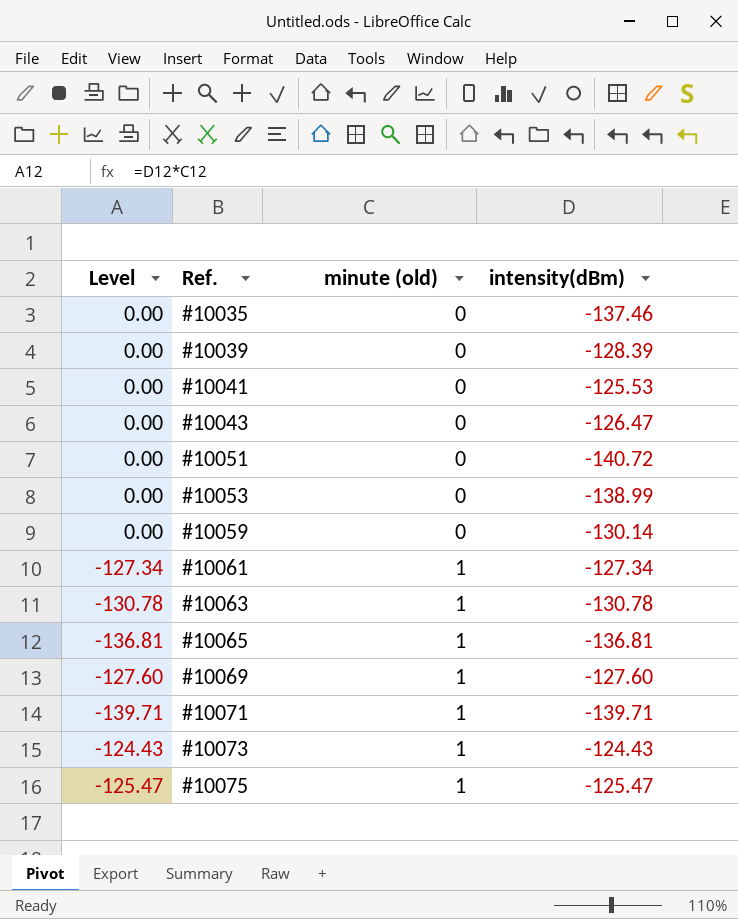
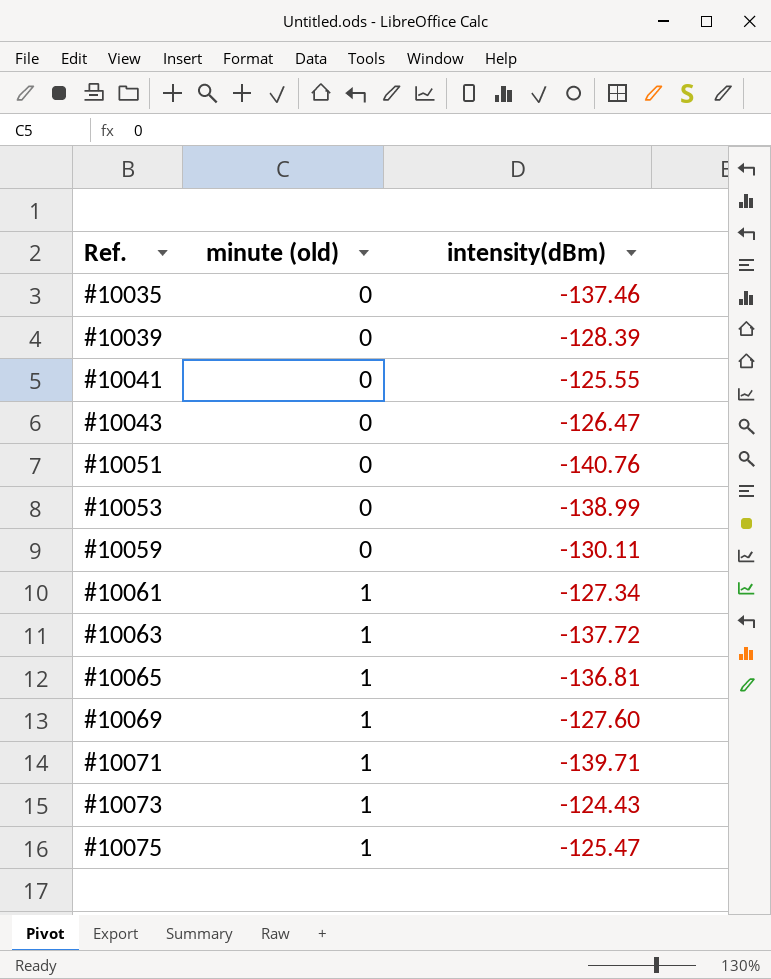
column Level | formula: [minute (old)] * [intensity(dBm)] -> none
#10041 | intensity(dBm): -125.53 -> -125.55
#10051 | intensity(dBm): -140.72 -> -140.76
#10059 | intensity(dBm): -130.14 -> -130.11
#10063 | intensity(dBm): -130.78 -> -137.72

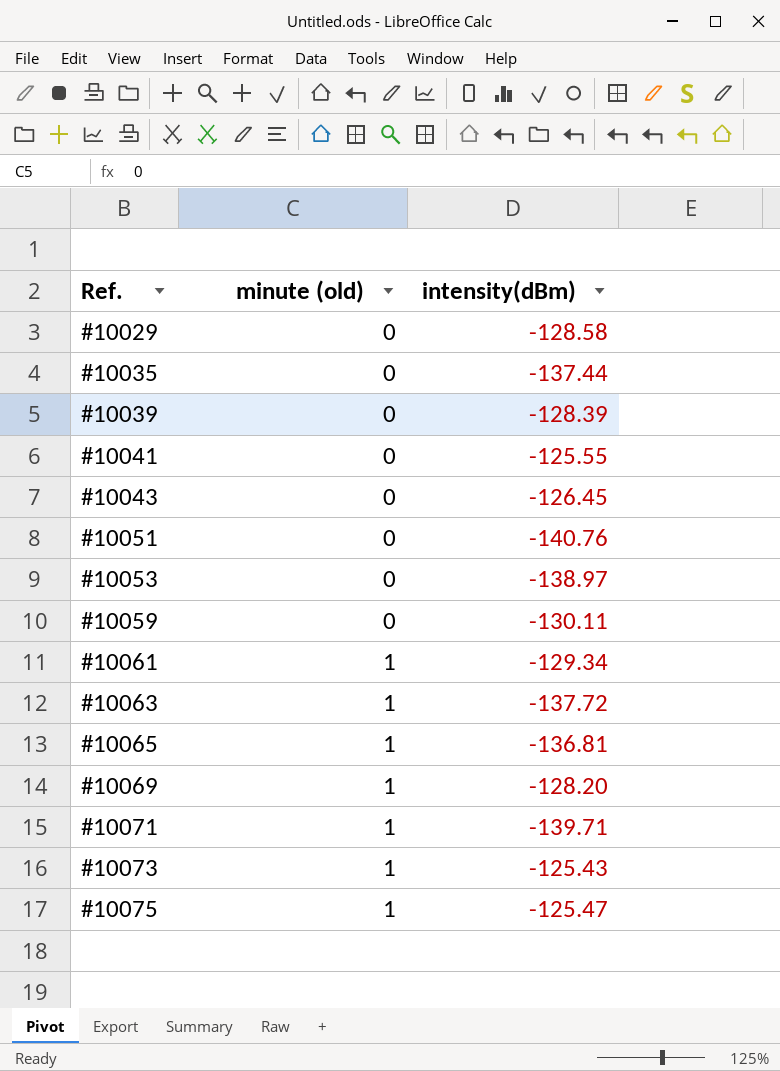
row #10029: none -> 0 | -128.58
#10035 | intensity(dBm): -137.46 -> -137.44
#10043 | intensity(dBm): -126.47 -> -126.45
#10053 | intensity(dBm): -138.99 -> -138.97
#10061 | intensity(dBm): -127.34 -> -129.34
#10069 | intensity(dBm): -127.60 -> -128.20
#10073 | intensity(dBm): -124.43 -> -125.43

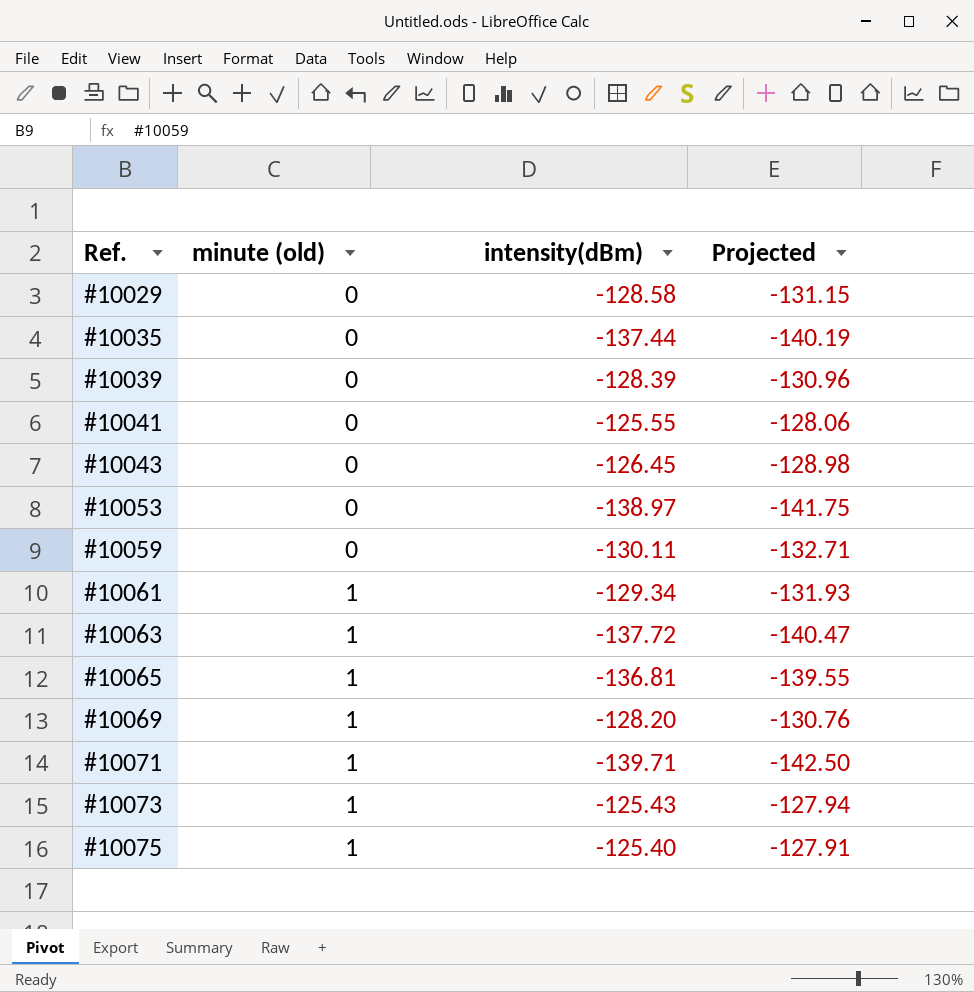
column Projected | formula: none -> [intensity(dBm)] * 1.02
row #10051: 0 | -140.76 -> none
#10075 | intensity(dBm): -125.47 -> -125.40

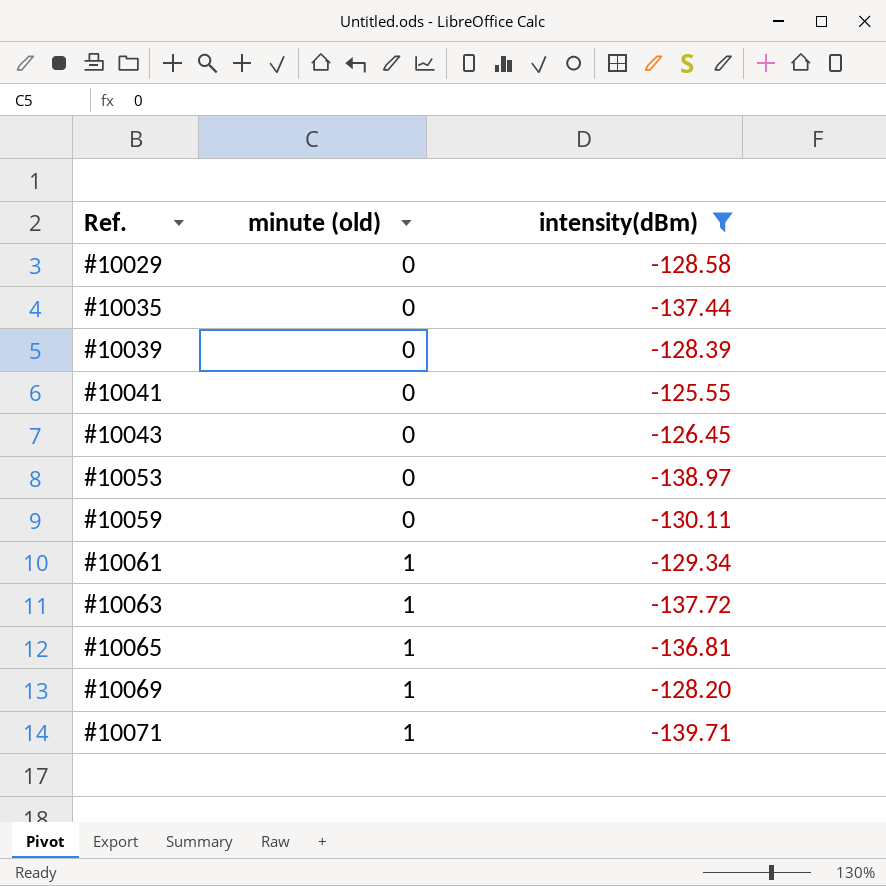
filter: none -> intensity(dBm) <= -125.55
column Projected | formula: [intensity(dBm)] * 1.02 -> none

